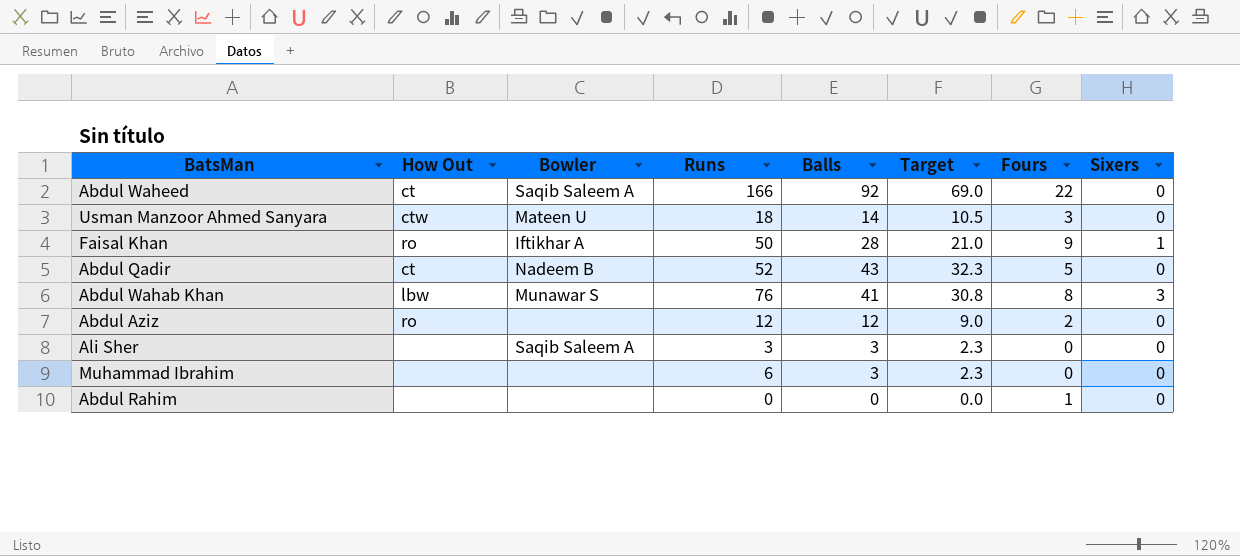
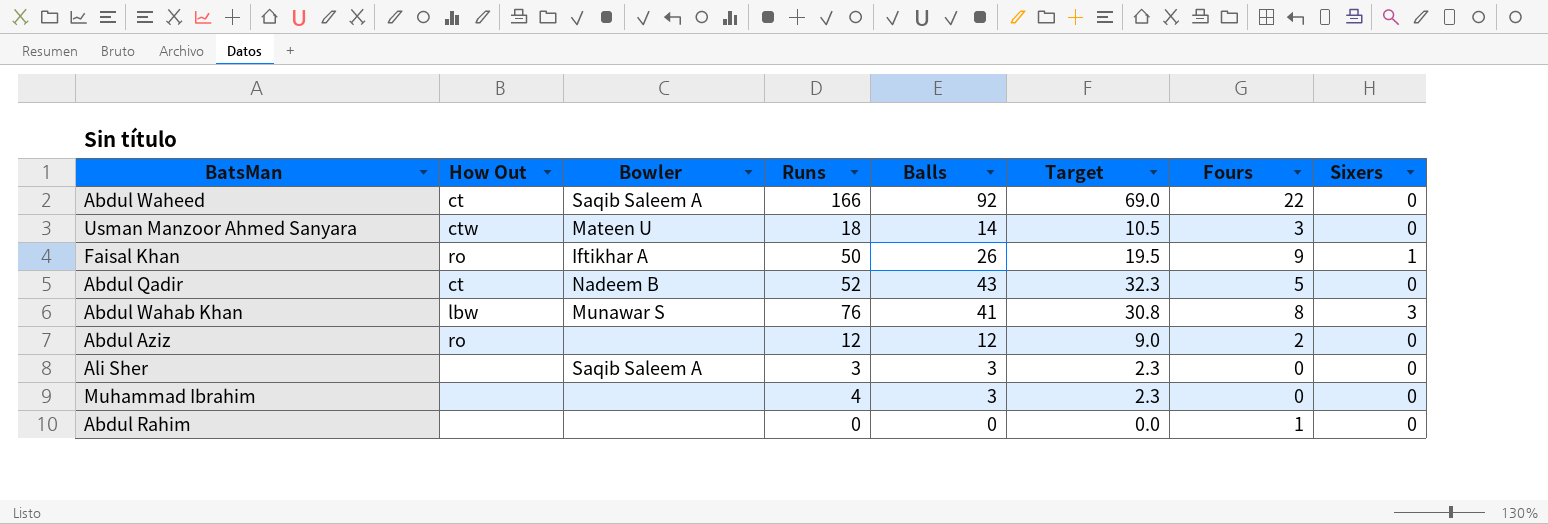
Faisal Khan | Balls: 28 -> 26
Faisal Khan | Target: 21.0 -> 19.5
Muhammad Ibrahim | Runs: 6 -> 4

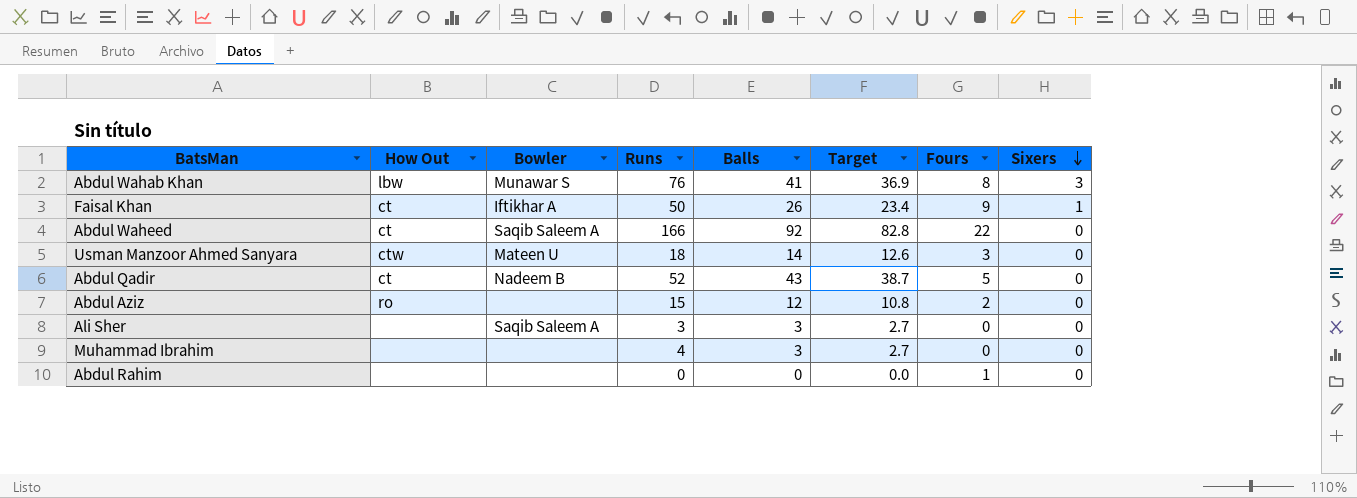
row order: none -> Sixers descending
column Target | formula: [Balls] * 0.75 -> [Balls] * 0.9
Faisal Khan | How Out: ro -> ct
Abdul Aziz | Runs: 12 -> 15

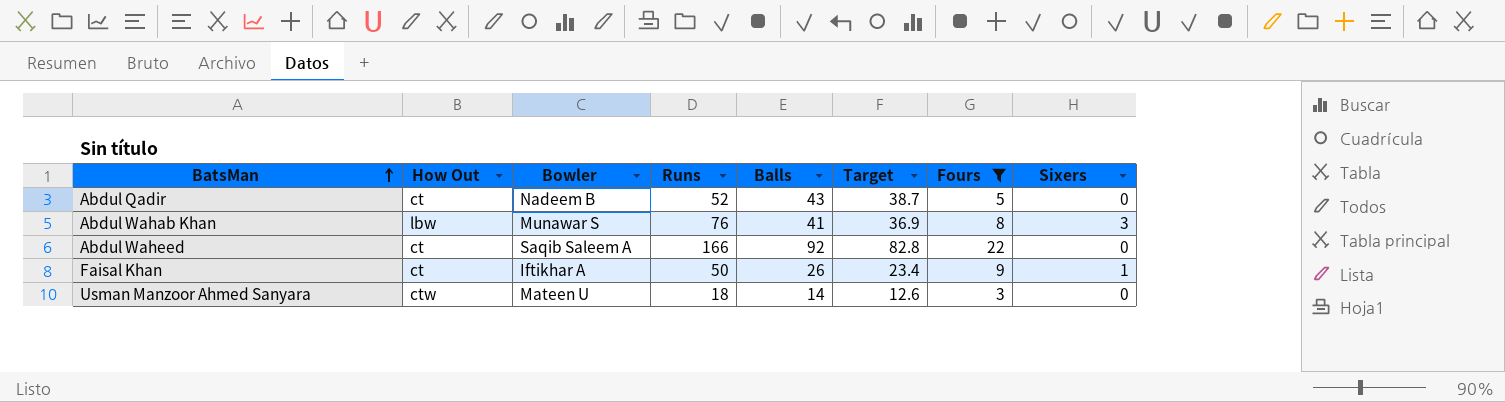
filter: none -> Fours >= 3
row order: Sixers descending -> BatsMan ascending

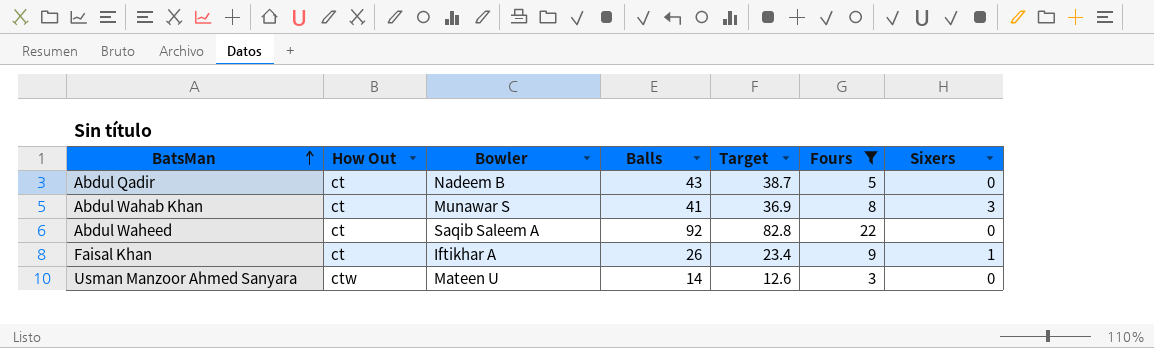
column Runs | position: 4 -> none
Abdul Wahab Khan | How Out: lbw -> ct

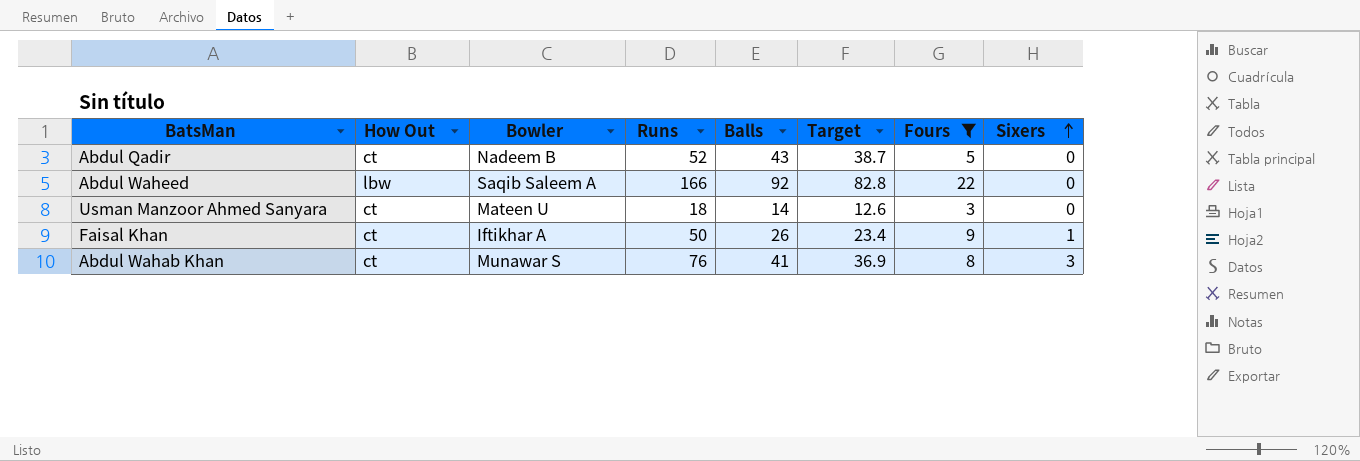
row order: BatsMan ascending -> Sixers ascending
column Runs | position: none -> 4
Abdul Waheed | How Out: ct -> lbw
Usman Manzoor Ahmed Sanyara | How Out: ctw -> ct

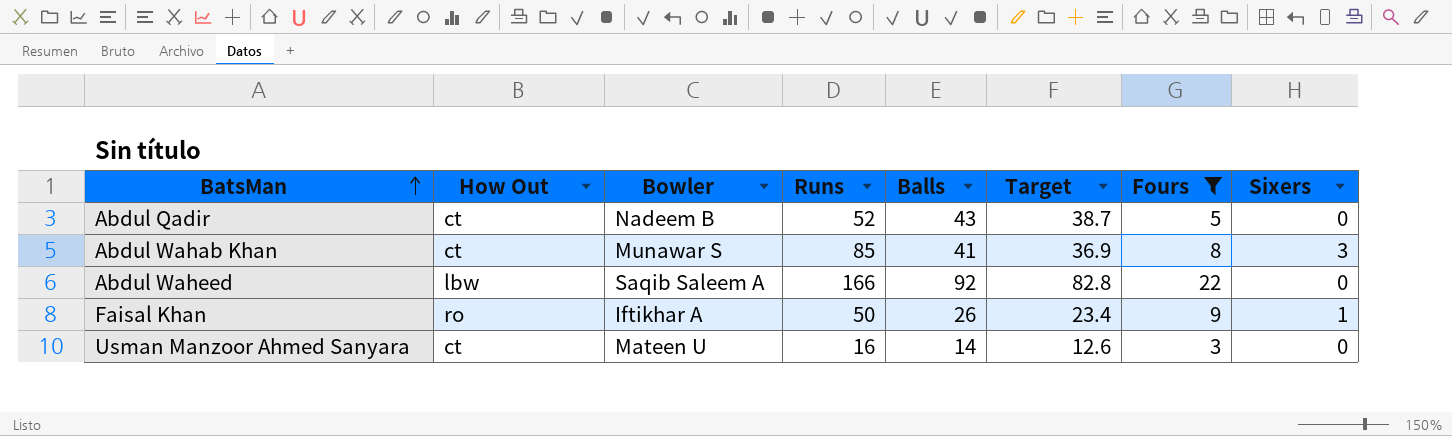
row order: Sixers ascending -> BatsMan ascending
Abdul Wahab Khan | Runs: 76 -> 85
Faisal Khan | How Out: ct -> ro
Usman Manzoor Ahmed Sanyara | Runs: 18 -> 16

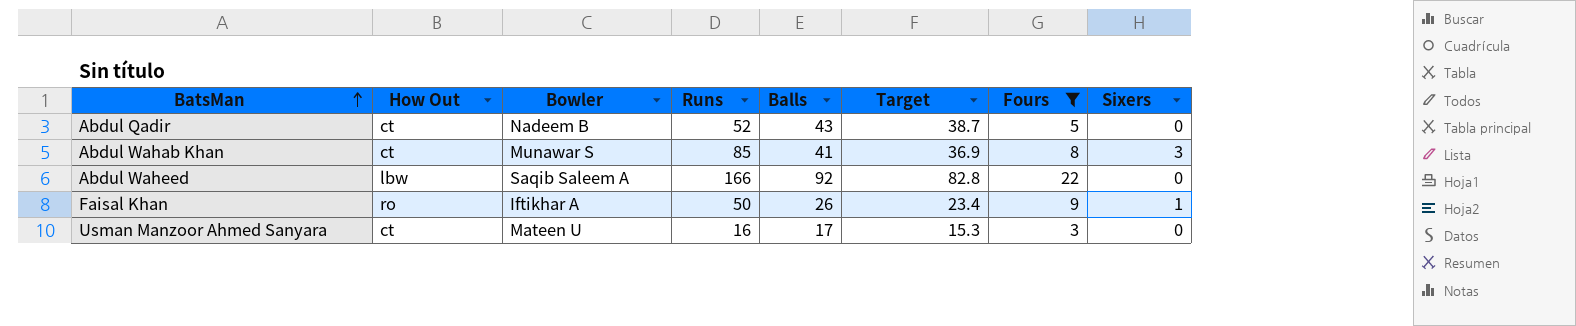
Usman Manzoor Ahmed Sanyara | Balls: 14 -> 17
Usman Manzoor Ahmed Sanyara | Target: 12.6 -> 15.3

